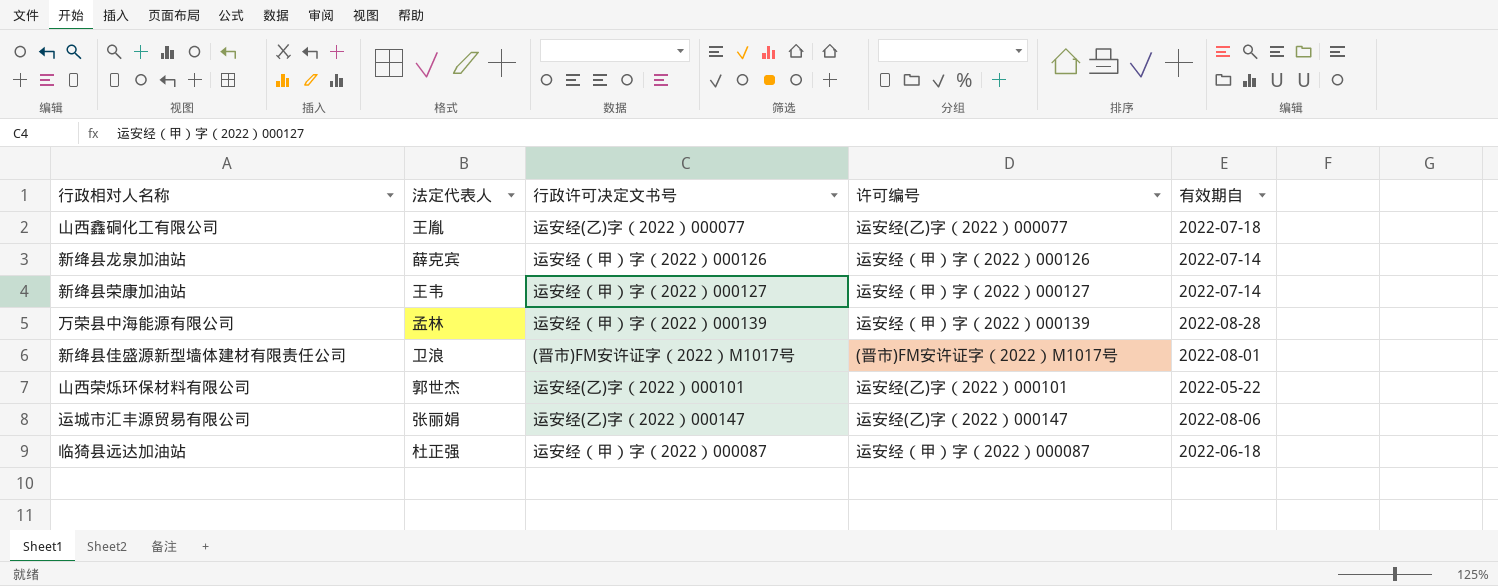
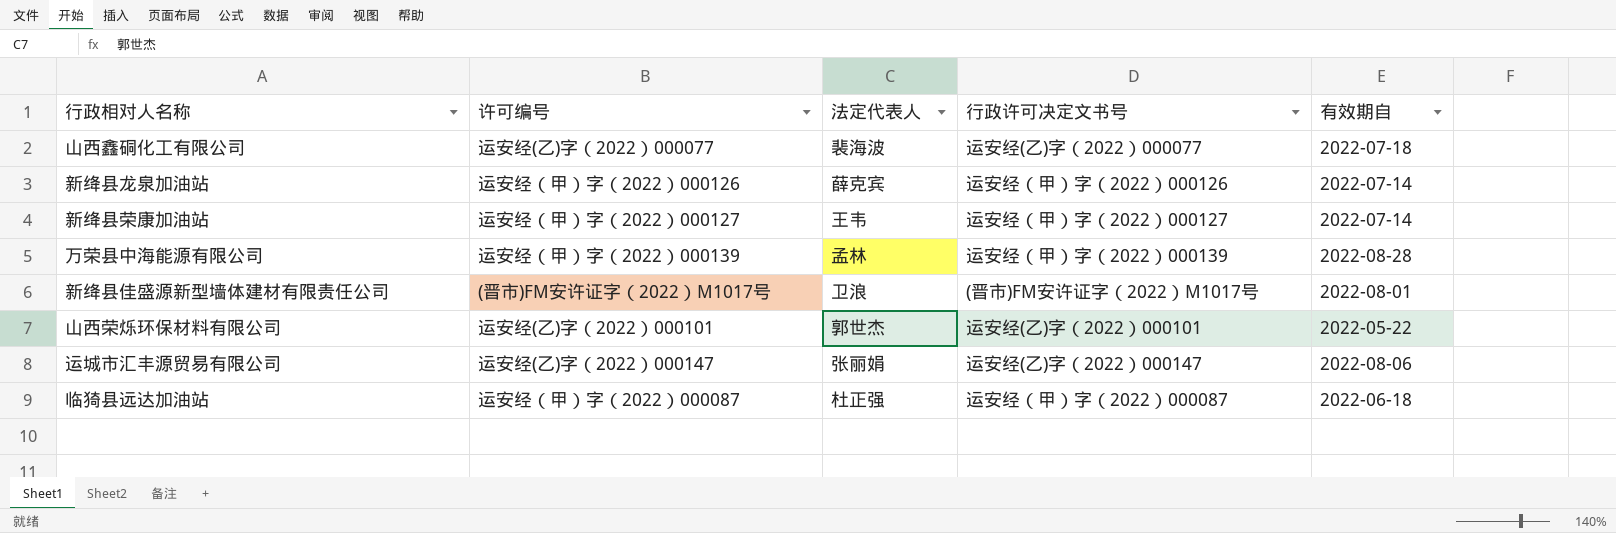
column 许可编号 | position: 4 -> 2
山西鑫硐化工有限公司 | 法定代表人: 王胤 -> 裴海波

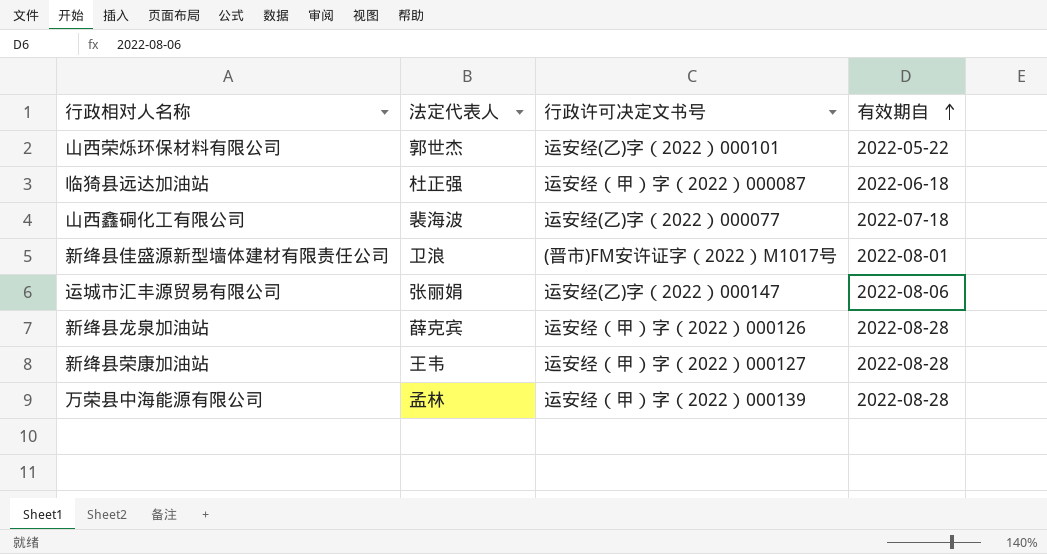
row order: none -> 有效期自 ascending
column 许可编号 | position: 2 -> none
新绛县龙泉加油站 | 有效期自: 2022-07-14 -> 2022-08-28
新绛县荣康加油站 | 有效期自: 2022-07-14 -> 2022-08-28

